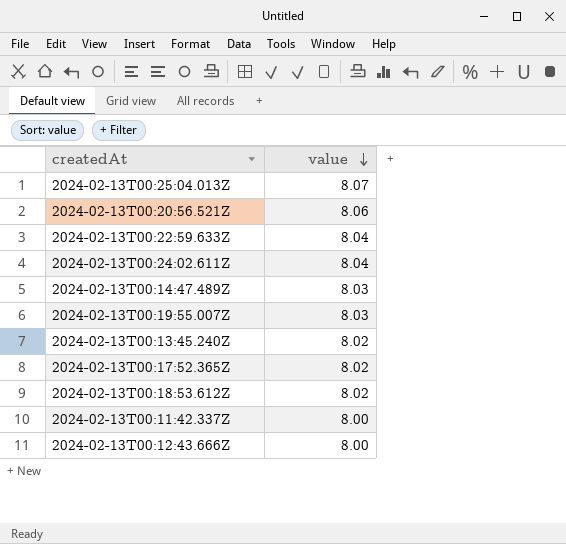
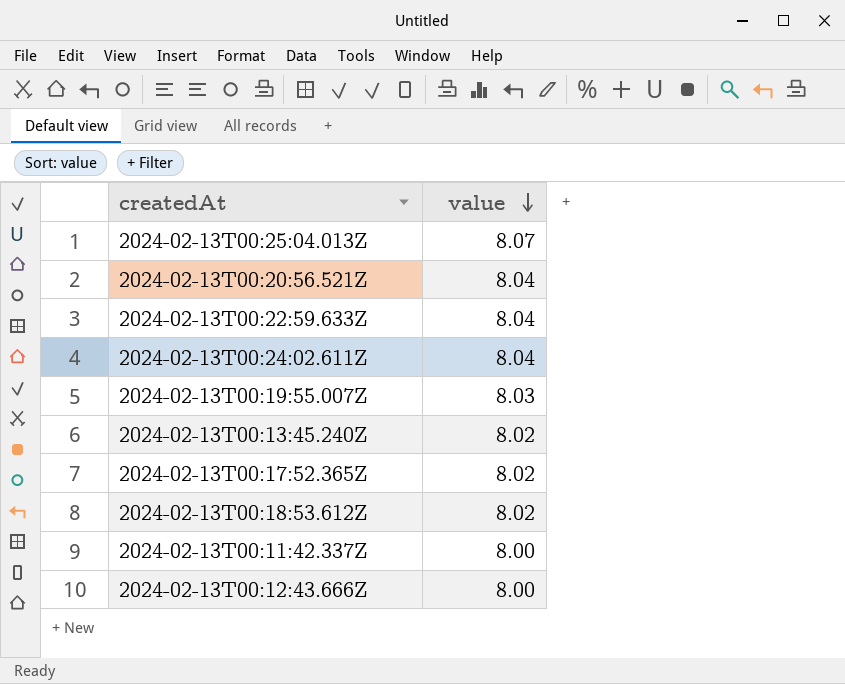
row 2024-02-13T00:14:47.489Z: 8.03 -> none
2024-02-13T00:20:56.521Z | value: 8.06 -> 8.04

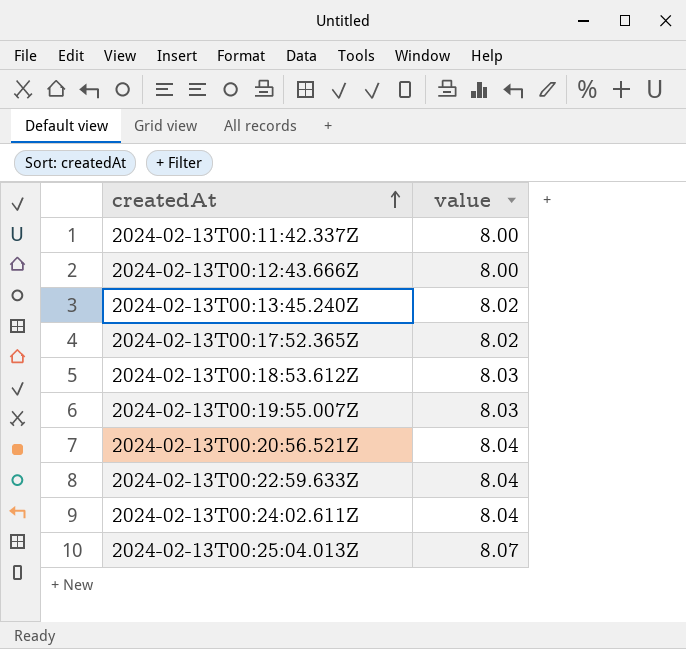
row order: value descending -> createdAt ascending
2024-02-13T00:18:53.612Z | value: 8.02 -> 8.03

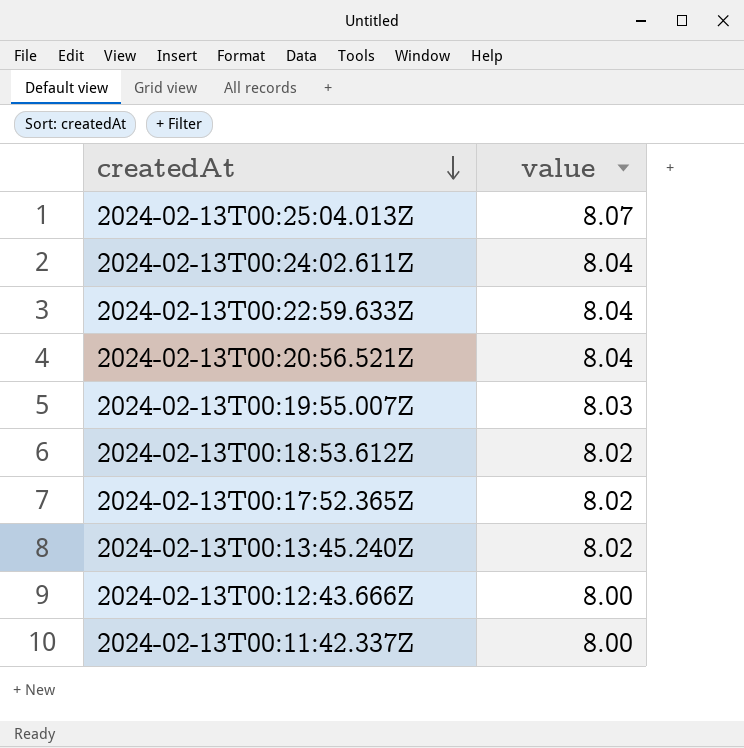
row order: createdAt ascending -> createdAt descending
2024-02-13T00:18:53.612Z | value: 8.03 -> 8.02

